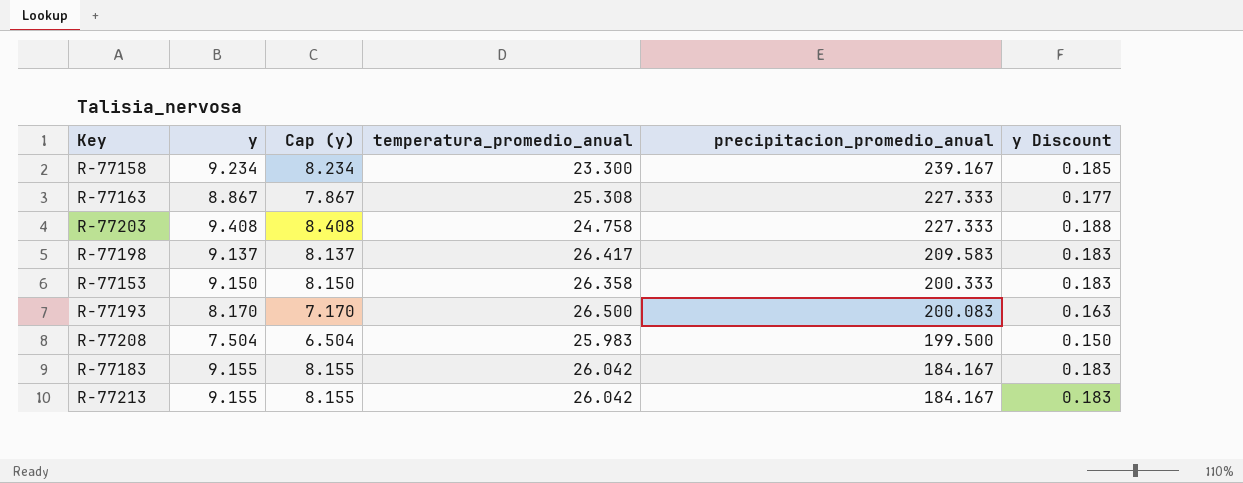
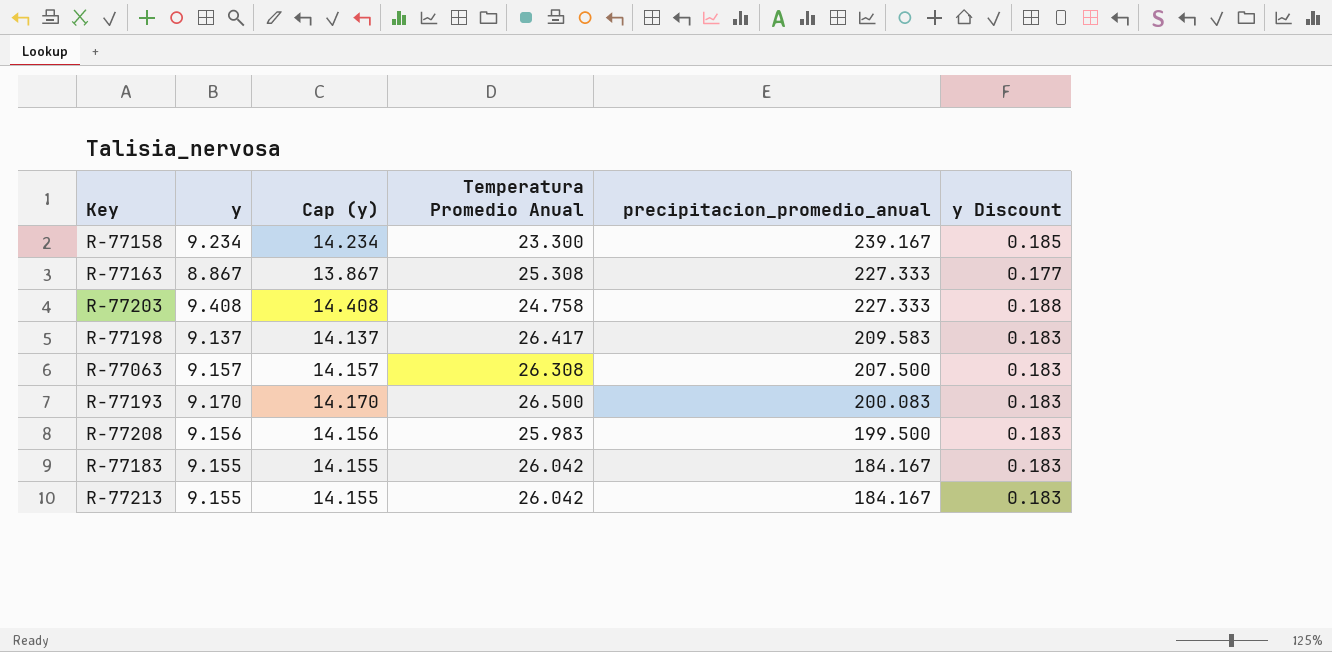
column Cap (y) | formula: [y] - 1 -> [y] + 5
column name: temperatura_promedio_anual -> Temperatura Promedio Anual
row R-77153: 9.150 | 8.150 | 26.358 | 200.333 | 0.183 -> none
row R-77063: none -> 9.157 | 14.157 | 26.308 | 207.500 | 0.183
R-77193 | y: 8.170 -> 9.170
R-77193 | y Discount: 0.163 -> 0.183
R-77208 | y: 7.504 -> 9.156
R-77208 | y Discount: 0.150 -> 0.183

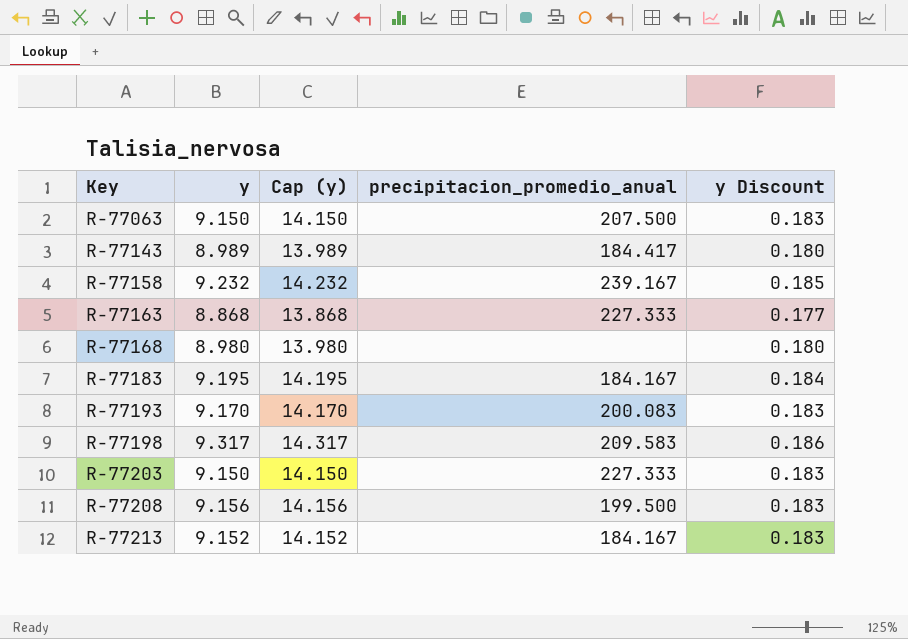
row order: precipitacion_promedio_anual descending -> Key ascending
column Temperatura Promedio Anual | position: 4 -> none
R-77063 | y: 9.157 -> 9.150
R-77063 | Cap (y): 14.157 -> 14.150
row R-77143: none -> 8.989 | 13.989 | 184.417 | 0.180
R-77158 | y: 9.234 -> 9.232
R-77158 | Cap (y): 14.234 -> 14.232
R-77163 | y: 8.867 -> 8.868
R-77163 | Cap (y): 13.867 -> 13.868
row R-77168: none -> 8.980 | 13.980 | none | 0.180
R-77183 | y: 9.155 -> 9.195
R-77183 | Cap (y): 14.155 -> 14.195
R-77183 | y Discount: 0.183 -> 0.184
R-77198 | y: 9.137 -> 9.317
R-77198 | Cap (y): 14.137 -> 14.317
R-77198 | y Discount: 0.183 -> 0.186
R-77203 | y: 9.408 -> 9.150
R-77203 | Cap (y): 14.408 -> 14.150
R-77203 | y Discount: 0.188 -> 0.183
R-77213 | y: 9.155 -> 9.152
R-77213 | Cap (y): 14.155 -> 14.152

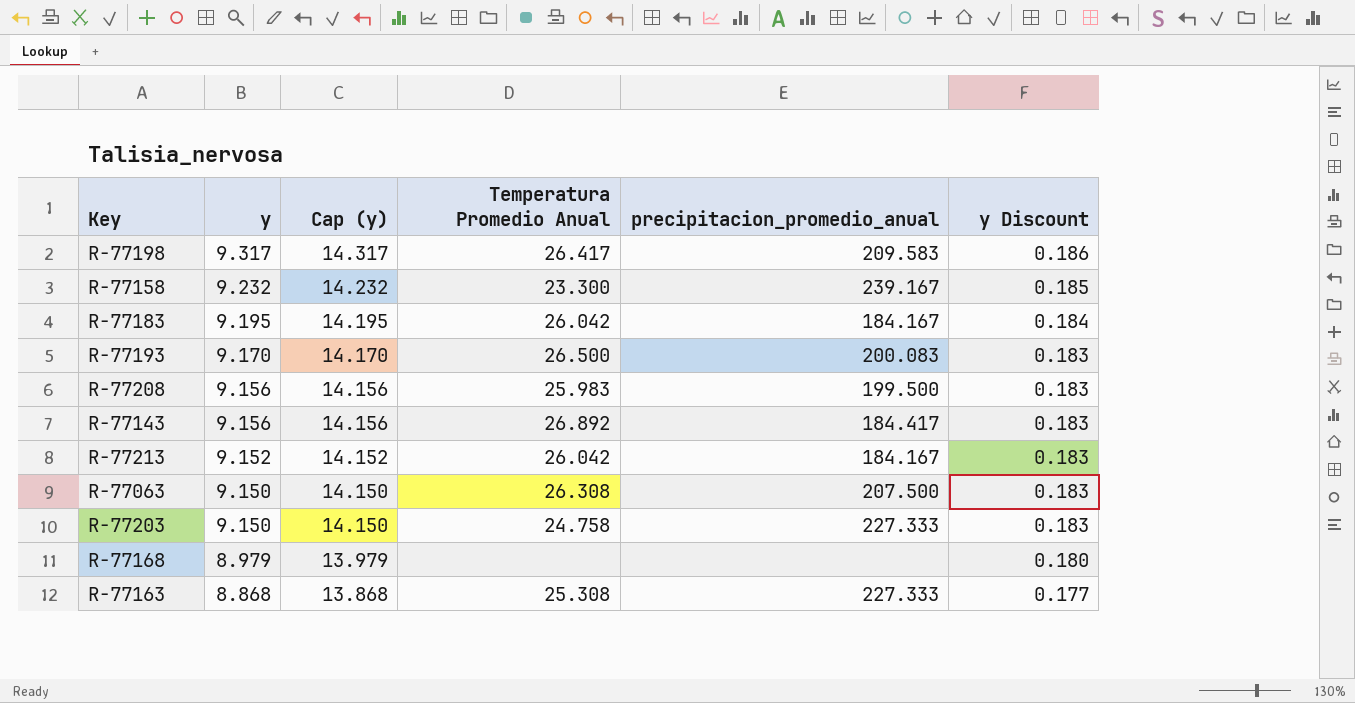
row order: Key ascending -> y descending
column Temperatura Promedio Anual | position: none -> 4
R-77143 | y: 8.989 -> 9.156
R-77143 | Cap (y): 13.989 -> 14.156
R-77143 | y Discount: 0.180 -> 0.183
R-77168 | y: 8.980 -> 8.979
R-77168 | Cap (y): 13.980 -> 13.979

